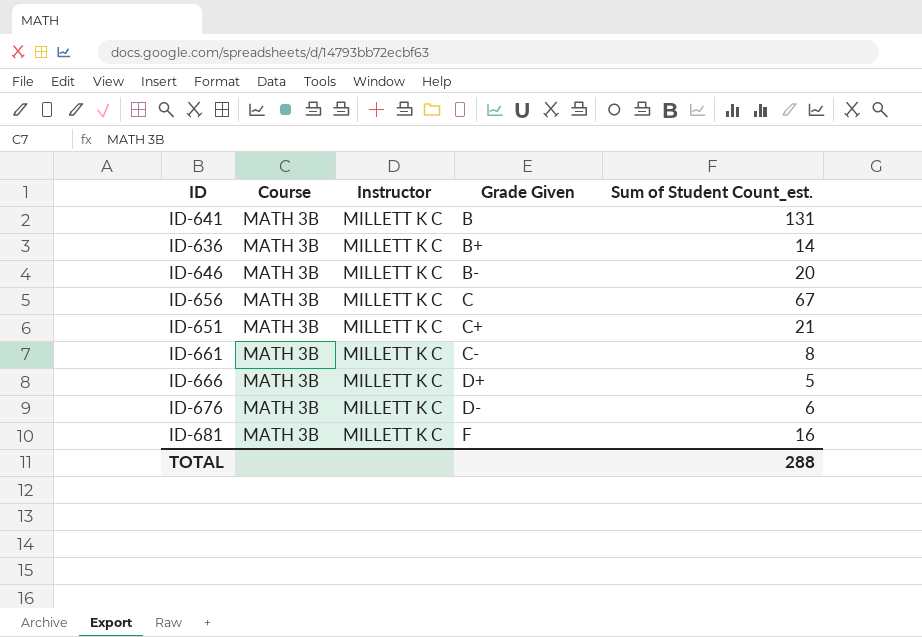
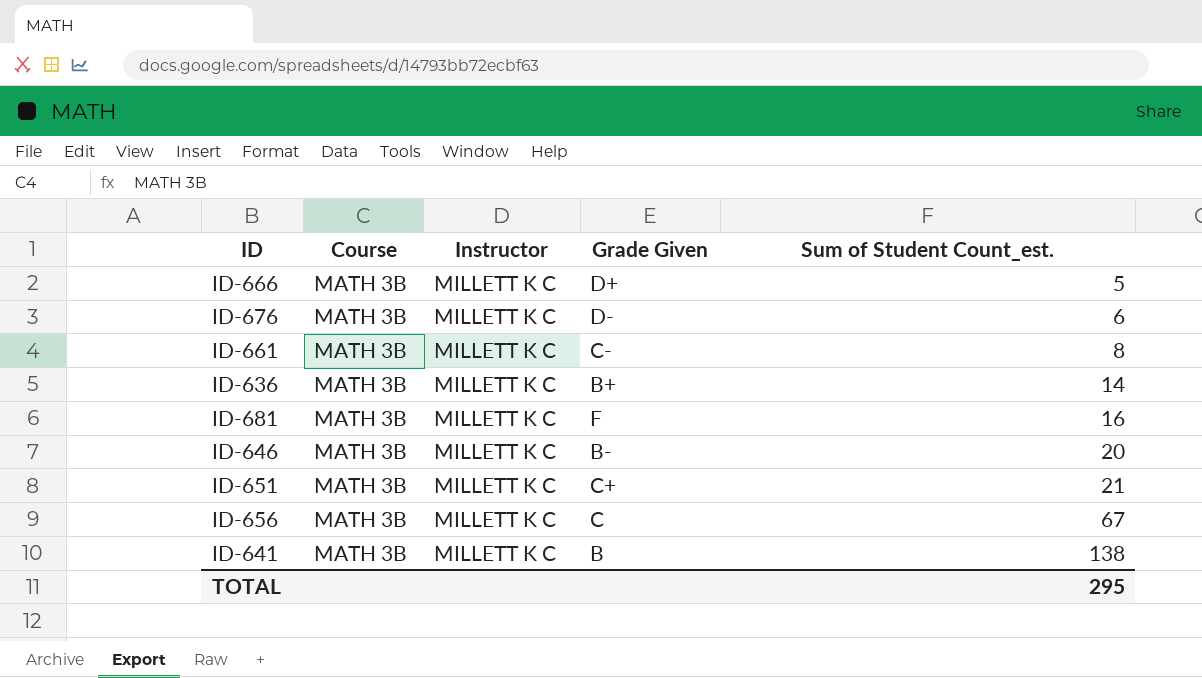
row order: Grade Given ascending -> Sum of Student Count_est. ascending
ID-641 | Sum of Student Count_est.: 131 -> 138
TOTAL | Sum of Student Count_est.: 288 -> 295

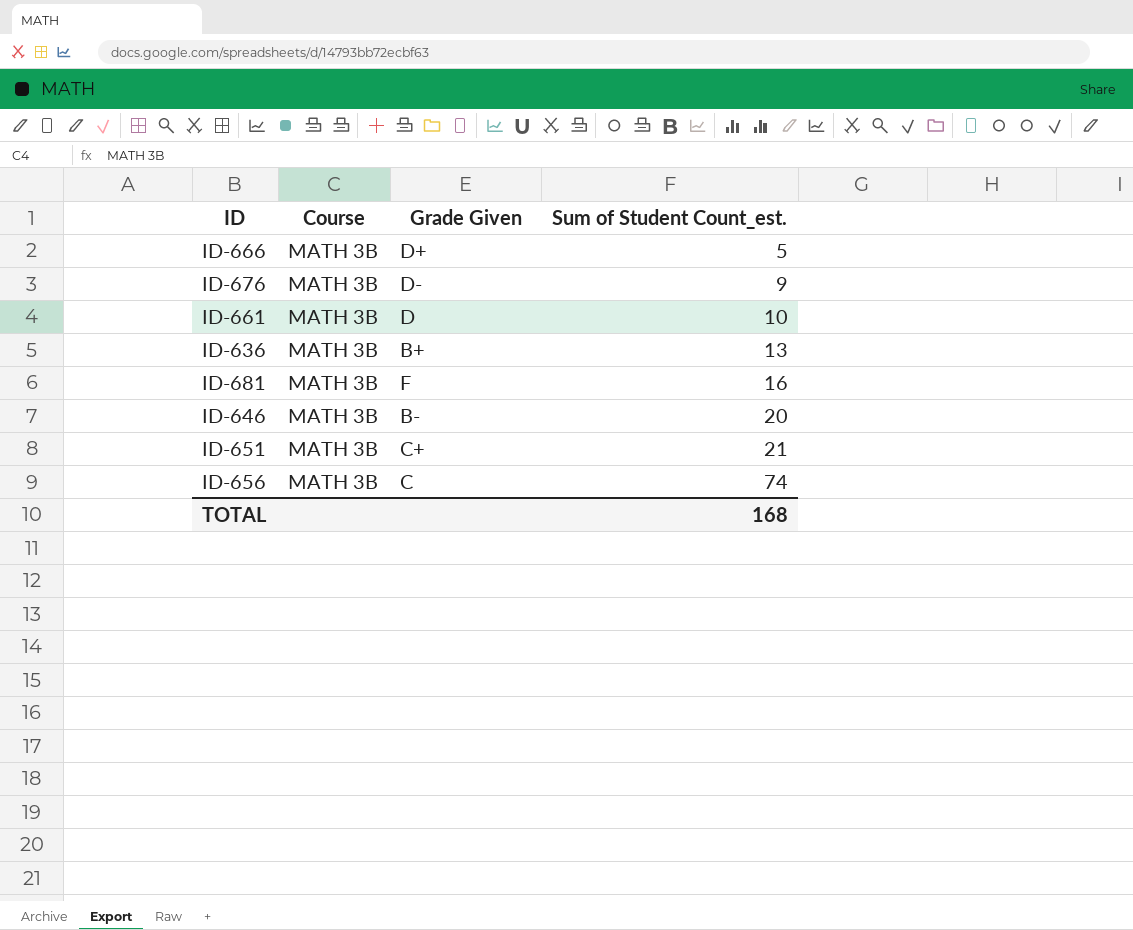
column Instructor | position: 3 -> none
row ID-641: MATH 3B | MILLETT K C | B | 138 -> none
ID-676 | Sum of Student Count_est.: 6 -> 9
ID-661 | Grade Given: C- -> D
ID-661 | Sum of Student Count_est.: 8 -> 10
ID-636 | Sum of Student Count_est.: 14 -> 13
ID-656 | Sum of Student Count_est.: 67 -> 74
TOTAL | Sum of Student Count_est.: 295 -> 168

